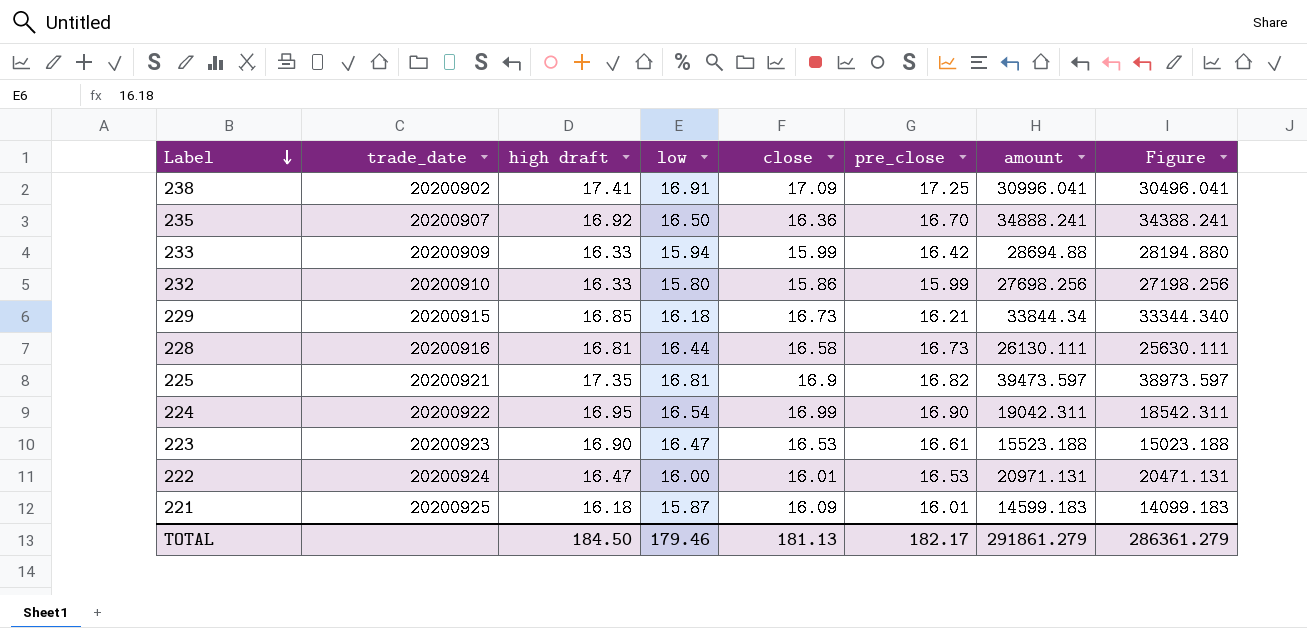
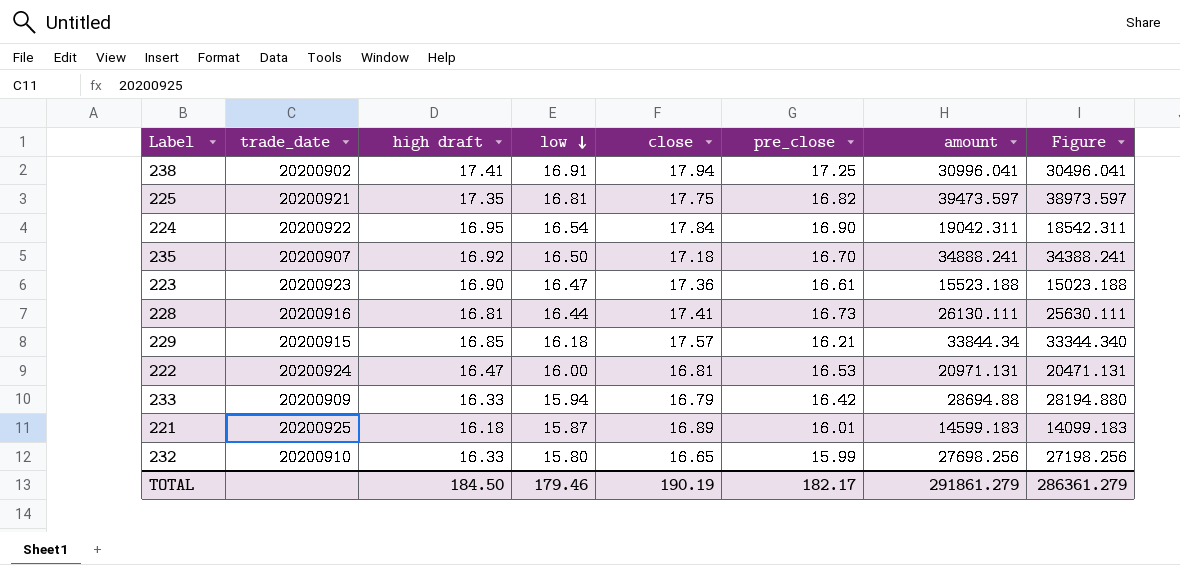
row order: Label descending -> low descending
238 | close: 17.09 -> 17.94
225 | close: 16.9 -> 17.75
224 | close: 16.99 -> 17.84
235 | close: 16.36 -> 17.18
223 | close: 16.53 -> 17.36
228 | close: 16.58 -> 17.41
229 | close: 16.73 -> 17.57
222 | close: 16.01 -> 16.81
233 | close: 15.99 -> 16.79
221 | close: 16.09 -> 16.89
232 | close: 15.86 -> 16.65
TOTAL | close: 181.13 -> 190.19

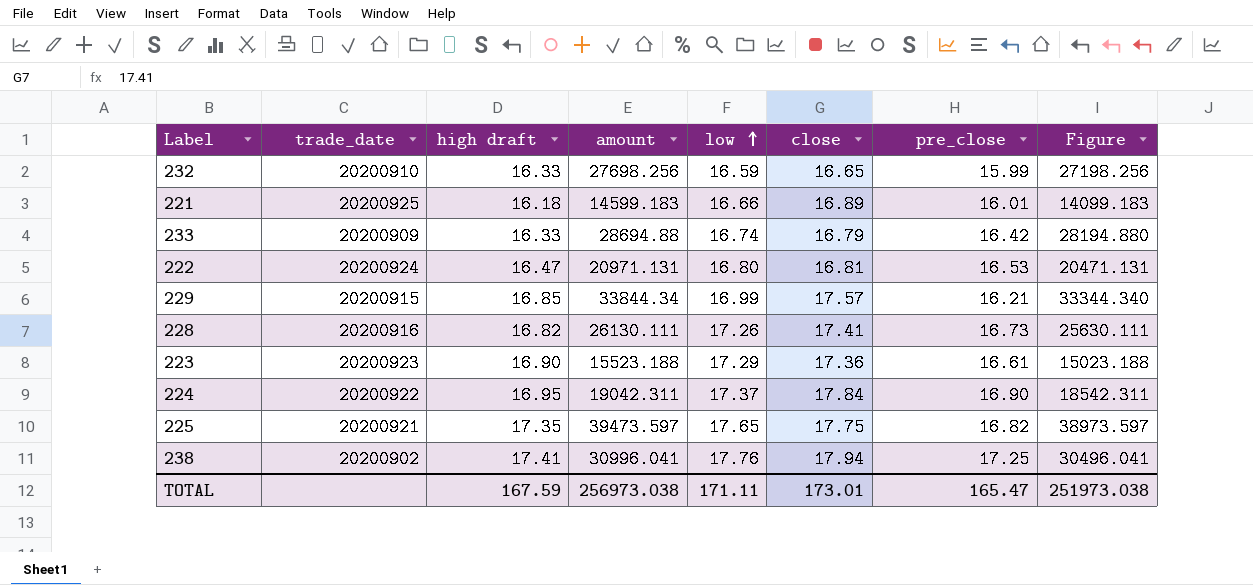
row order: low descending -> low ascending
column amount | position: 7 -> 4
row 235: 20200907 | 16.92 | 16.50 | 17.18 | 16.70 | 34888.241 | 34388.241 -> none
232 | low: 15.80 -> 16.59
221 | low: 15.87 -> 16.66
233 | low: 15.94 -> 16.74
222 | low: 16.00 -> 16.80
229 | low: 16.18 -> 16.99
228 | high draft: 16.81 -> 16.82
228 | low: 16.44 -> 17.26
223 | low: 16.47 -> 17.29
224 | low: 16.54 -> 17.37
225 | low: 16.81 -> 17.65
238 | low: 16.91 -> 17.76
TOTAL | high draft: 184.50 -> 167.59
TOTAL | amount: 291861.279 -> 256973.038
TOTAL | low: 179.46 -> 171.11
TOTAL | close: 190.19 -> 173.01
TOTAL | pre_close: 182.17 -> 165.47
TOTAL | Figure: 286361.279 -> 251973.038

